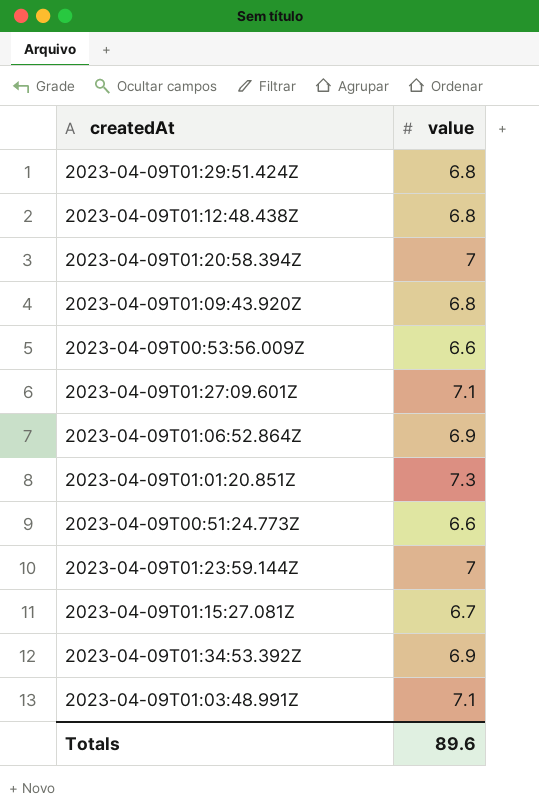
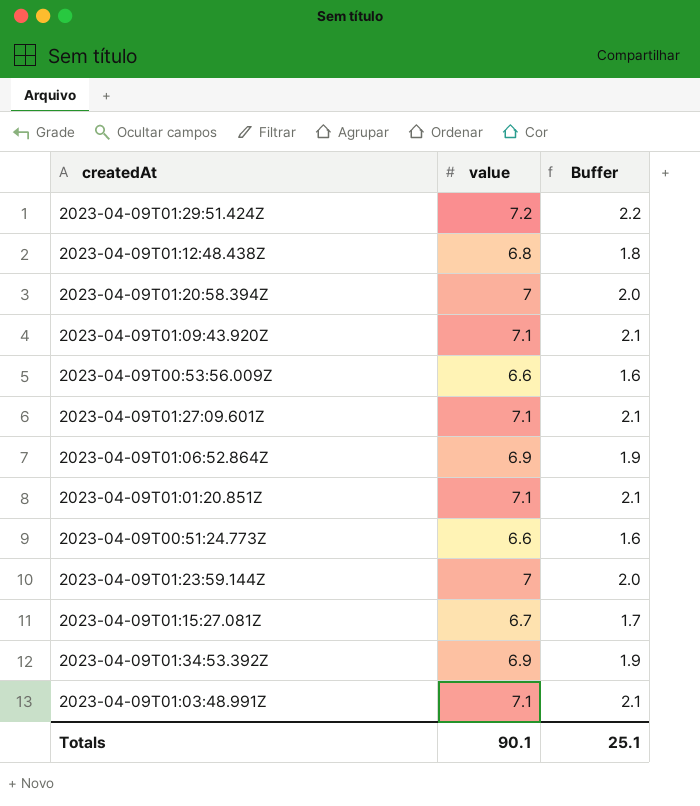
column Buffer | formula: none -> [value] - 5
2023-04-09T01:29:51.424Z | value: 6.8 -> 7.2
2023-04-09T01:09:43.920Z | value: 6.8 -> 7.1
2023-04-09T01:01:20.851Z | value: 7.3 -> 7.1
Totals | value: 89.6 -> 90.1

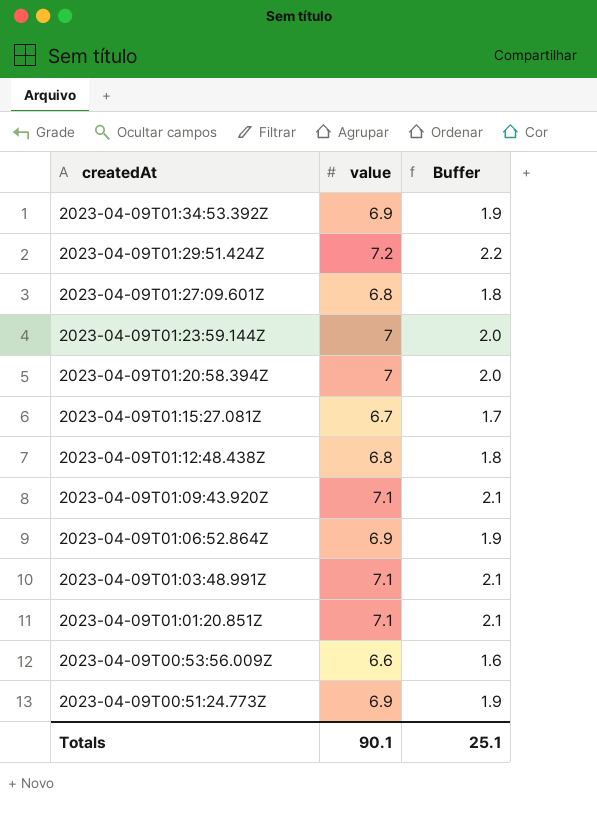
row order: none -> createdAt descending
2023-04-09T01:27:09.601Z | value: 7.1 -> 6.8
2023-04-09T01:27:09.601Z | Buffer: 2.1 -> 1.8
2023-04-09T00:51:24.773Z | value: 6.6 -> 6.9
2023-04-09T00:51:24.773Z | Buffer: 1.6 -> 1.9

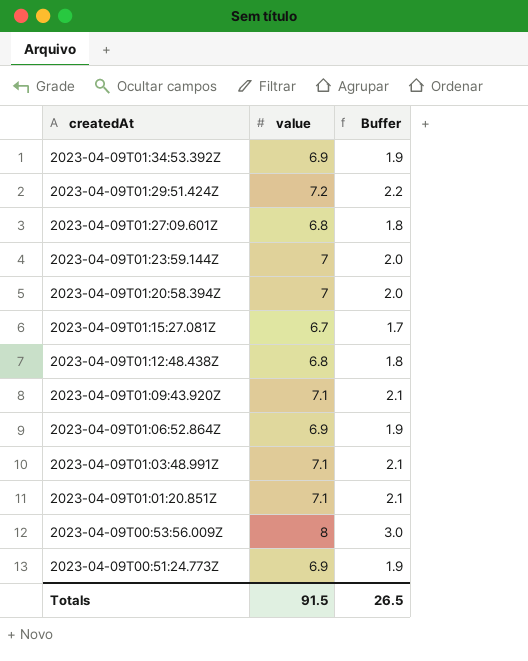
2023-04-09T00:53:56.009Z | value: 6.6 -> 8
2023-04-09T00:53:56.009Z | Buffer: 1.6 -> 3.0
Totals | value: 90.1 -> 91.5
Totals | Buffer: 25.1 -> 26.5

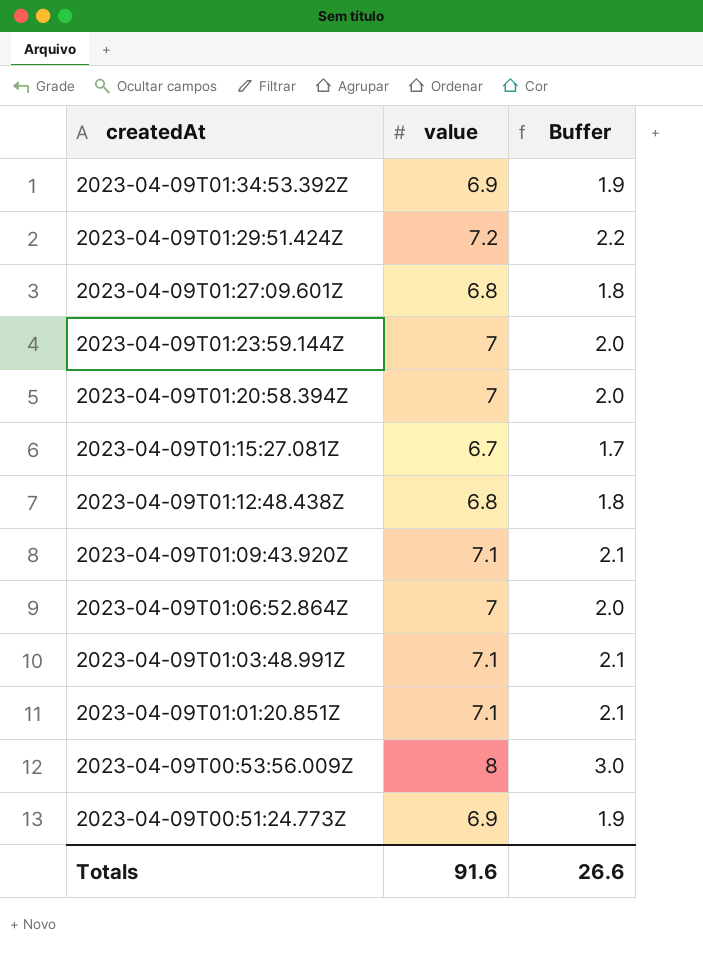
2023-04-09T01:06:52.864Z | value: 6.9 -> 7
2023-04-09T01:06:52.864Z | Buffer: 1.9 -> 2.0
Totals | value: 91.5 -> 91.6
Totals | Buffer: 26.5 -> 26.6

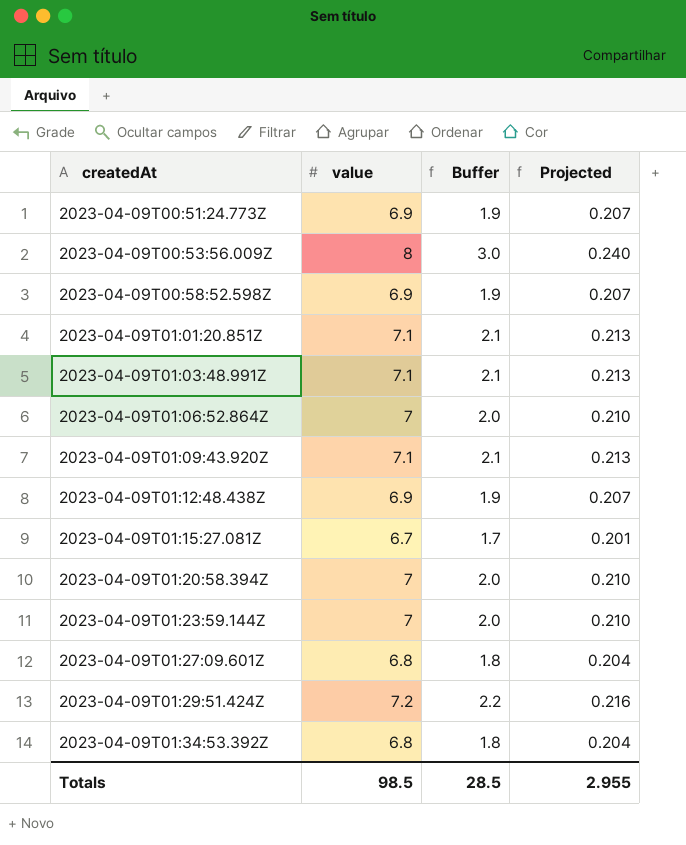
row order: createdAt descending -> createdAt ascending
column Projected | formula: none -> [value] * 0.03
row 2023-04-09T00:58:52.598Z: none -> 6.9 | 1.9 | 0.207
2023-04-09T01:12:48.438Z | value: 6.8 -> 6.9
2023-04-09T01:12:48.438Z | Buffer: 1.8 -> 1.9
2023-04-09T01:34:53.392Z | value: 6.9 -> 6.8
2023-04-09T01:34:53.392Z | Buffer: 1.9 -> 1.8
Totals | value: 91.6 -> 98.5
Totals | Buffer: 26.6 -> 28.5

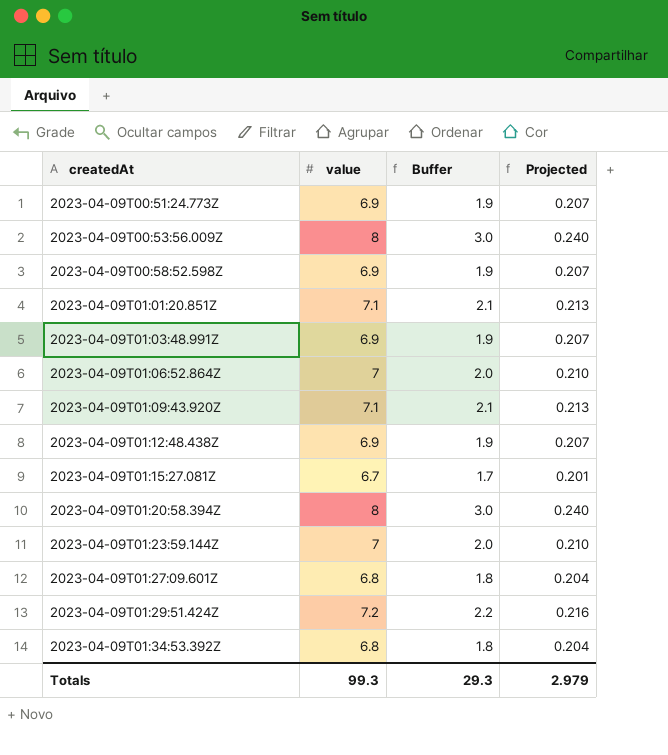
2023-04-09T01:03:48.991Z | value: 7.1 -> 6.9
2023-04-09T01:03:48.991Z | Buffer: 2.1 -> 1.9
2023-04-09T01:03:48.991Z | Projected: 0.213 -> 0.207
2023-04-09T01:20:58.394Z | value: 7 -> 8
2023-04-09T01:20:58.394Z | Buffer: 2.0 -> 3.0
2023-04-09T01:20:58.394Z | Projected: 0.210 -> 0.240
Totals | value: 98.5 -> 99.3
Totals | Buffer: 28.5 -> 29.3
Totals | Projected: 2.955 -> 2.979

